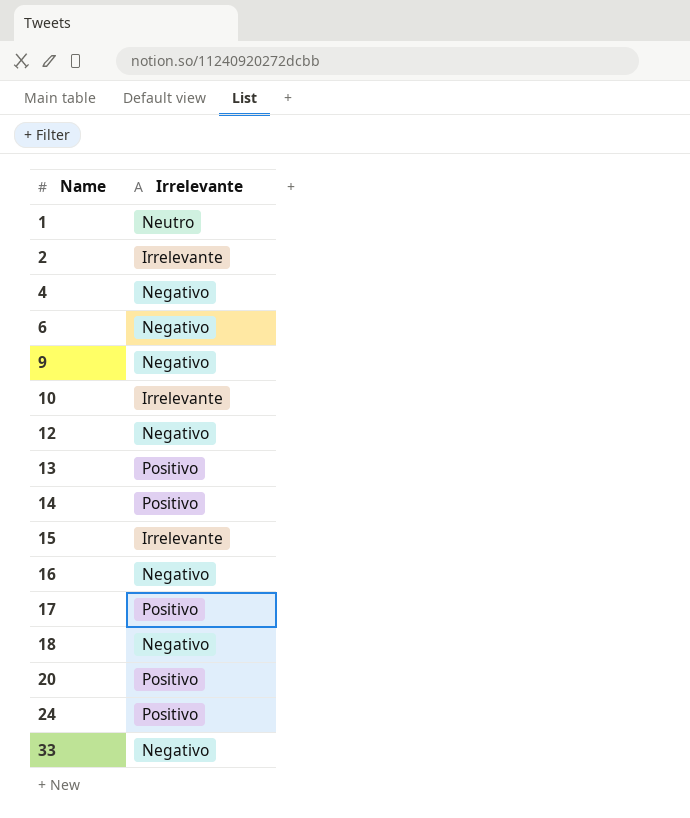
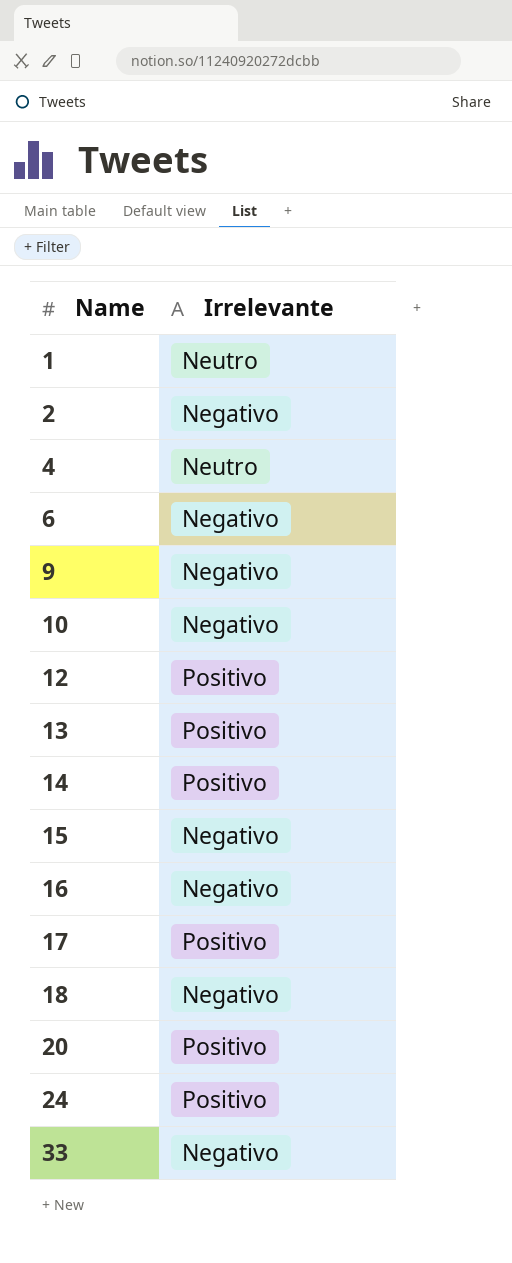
2 | Irrelevante: Irrelevante -> Negativo
4 | Irrelevante: Negativo -> Neutro
10 | Irrelevante: Irrelevante -> Negativo
12 | Irrelevante: Negativo -> Positivo
15 | Irrelevante: Irrelevante -> Negativo

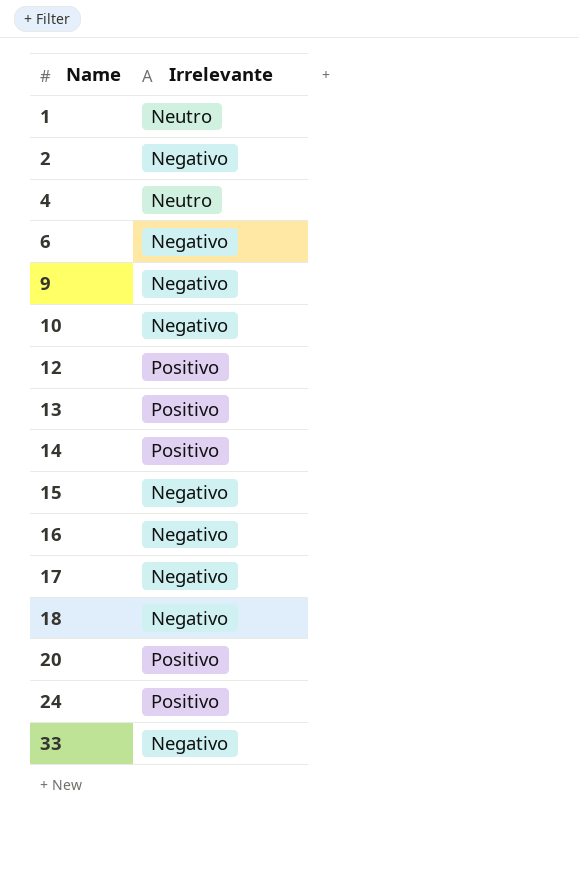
17 | Irrelevante: Positivo -> Negativo

